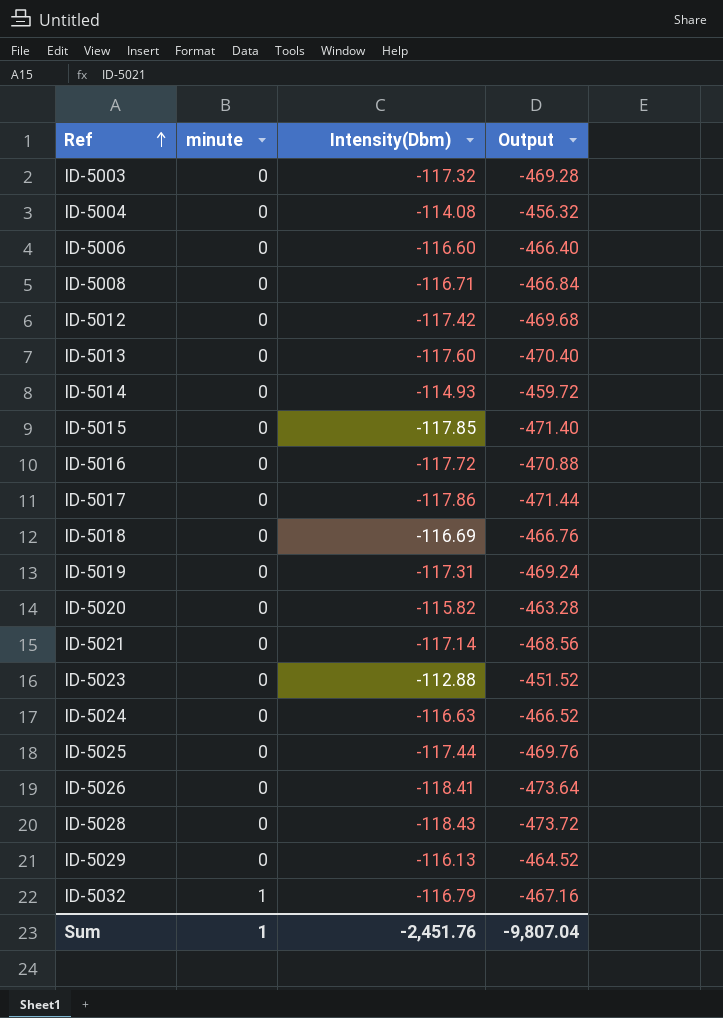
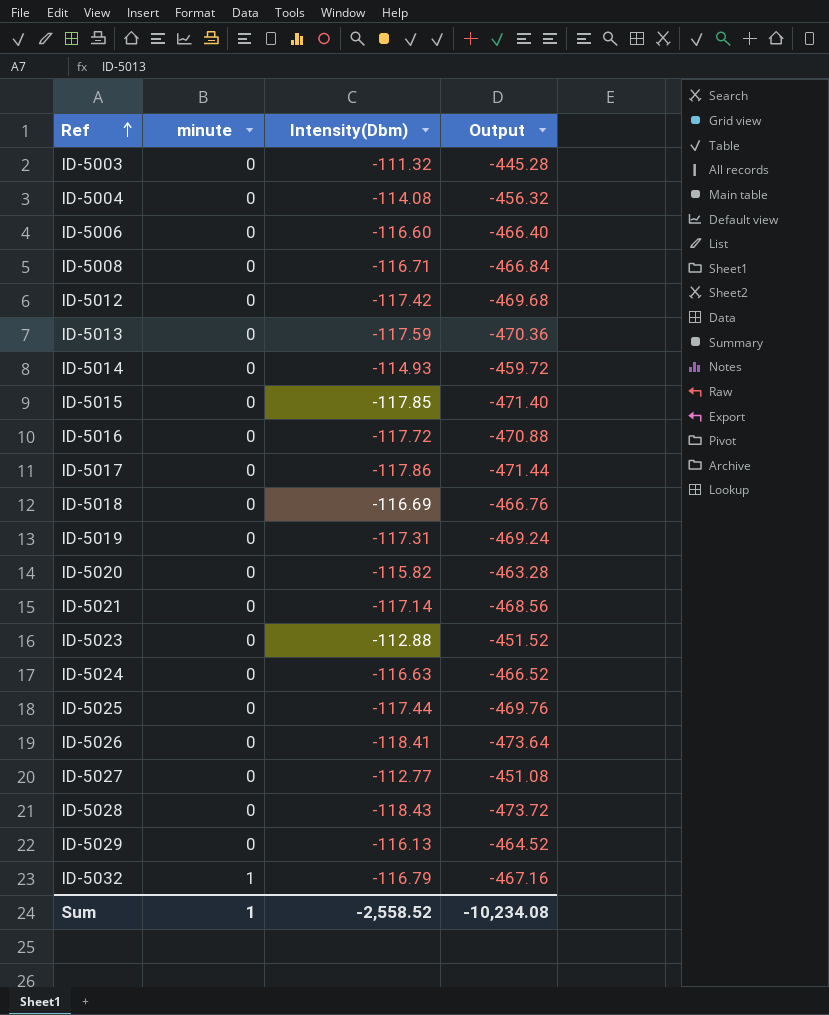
ID-5003 | Intensity(Dbm): -117.32 -> -111.32
ID-5003 | Output: -469.28 -> -445.28
ID-5013 | Intensity(Dbm): -117.60 -> -117.59
ID-5013 | Output: -470.40 -> -470.36
row ID-5027: none -> 0 | -112.77 | -451.08
Sum | Intensity(Dbm): -2,451.76 -> -2,558.52
Sum | Output: -9,807.04 -> -10,234.08

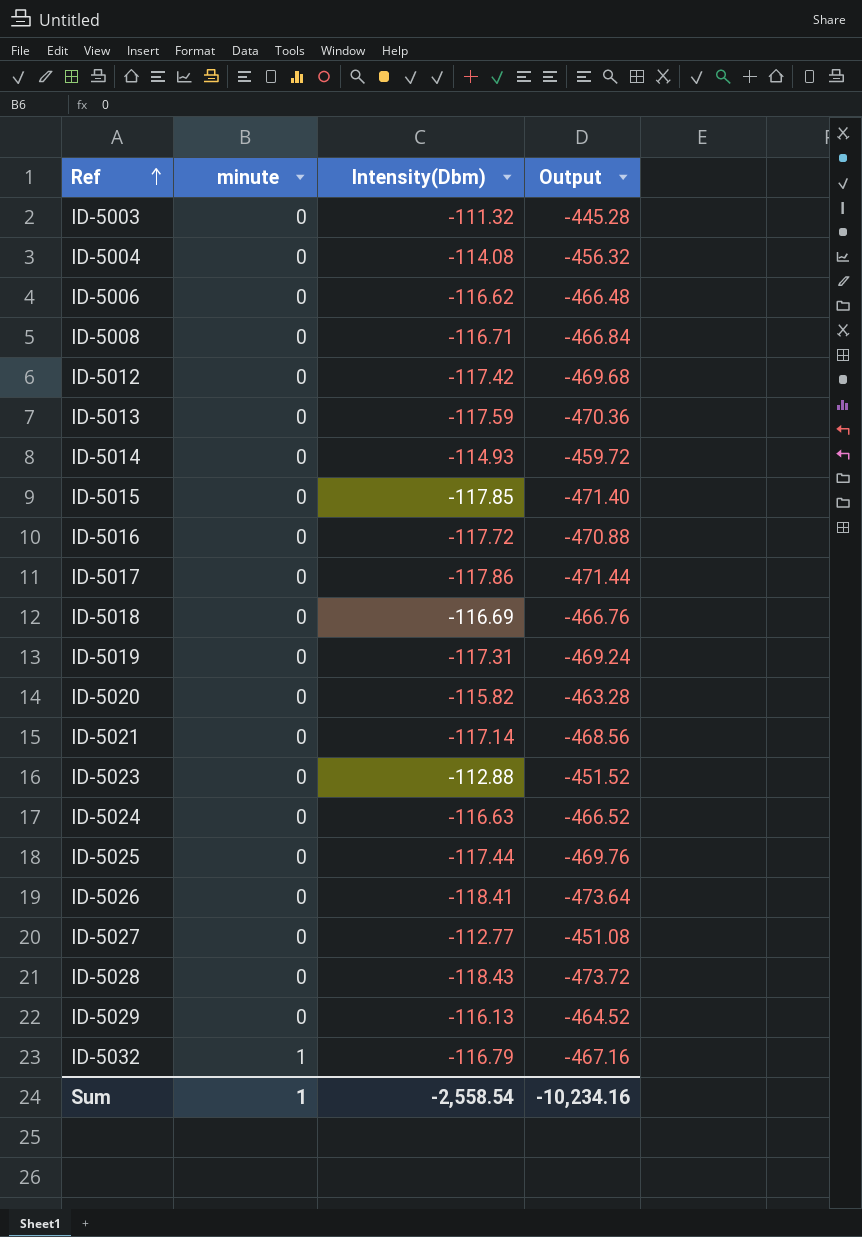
ID-5006 | Intensity(Dbm): -116.60 -> -116.62
ID-5006 | Output: -466.40 -> -466.48
Sum | Intensity(Dbm): -2,558.52 -> -2,558.54
Sum | Output: -10,234.08 -> -10,234.16

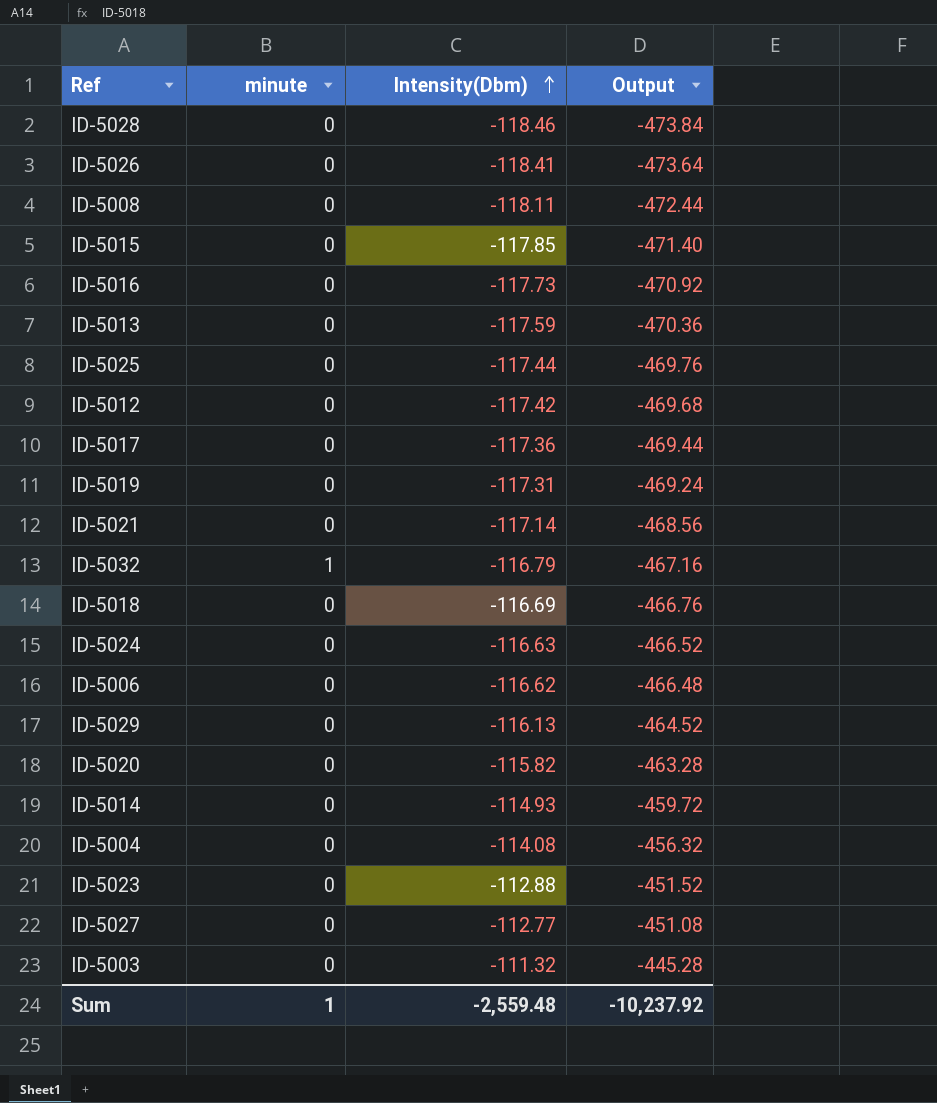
row order: Ref ascending -> Intensity(Dbm) ascending
ID-5028 | Intensity(Dbm): -118.43 -> -118.46
ID-5028 | Output: -473.72 -> -473.84
ID-5008 | Intensity(Dbm): -116.71 -> -118.11
ID-5008 | Output: -466.84 -> -472.44
ID-5016 | Intensity(Dbm): -117.72 -> -117.73
ID-5016 | Output: -470.88 -> -470.92
ID-5017 | Intensity(Dbm): -117.86 -> -117.36
ID-5017 | Output: -471.44 -> -469.44
Sum | Intensity(Dbm): -2,558.54 -> -2,559.48
Sum | Output: -10,234.16 -> -10,237.92

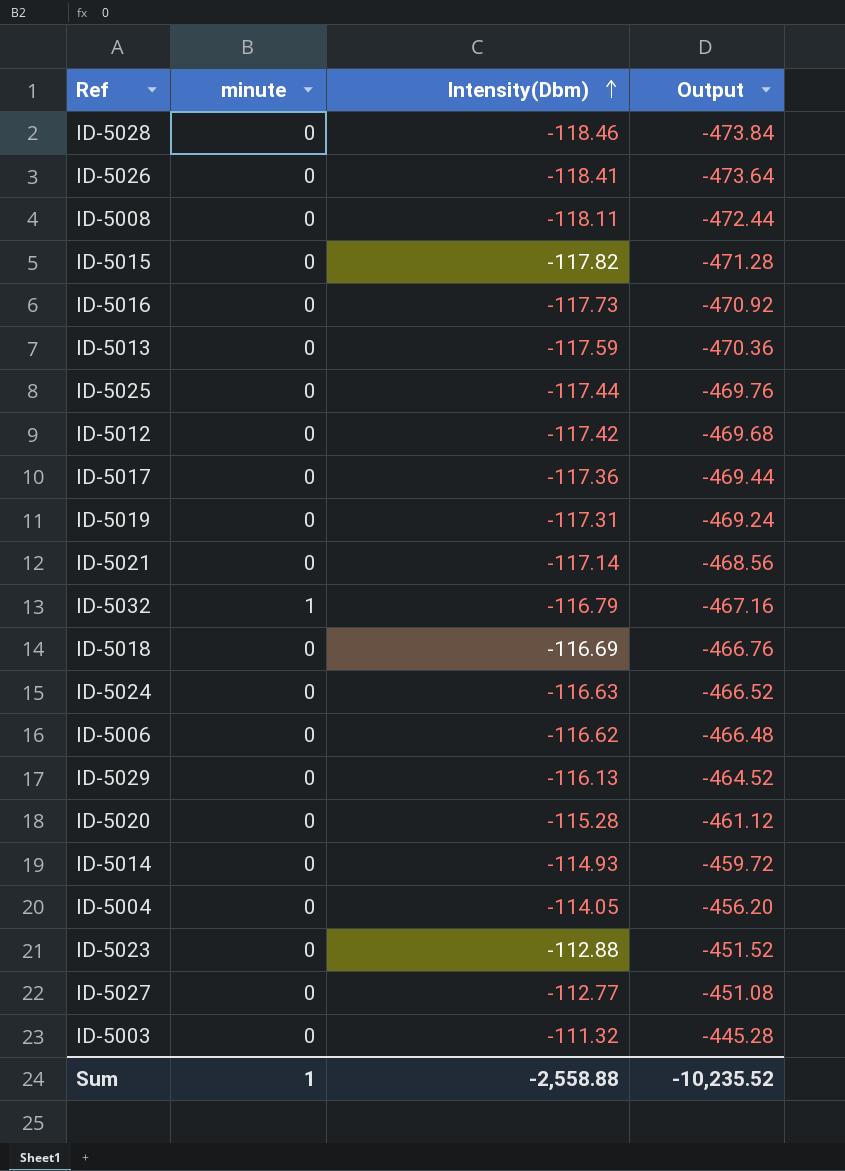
ID-5015 | Intensity(Dbm): -117.85 -> -117.82
ID-5015 | Output: -471.40 -> -471.28
ID-5020 | Intensity(Dbm): -115.82 -> -115.28
ID-5020 | Output: -463.28 -> -461.12
ID-5004 | Intensity(Dbm): -114.08 -> -114.05
ID-5004 | Output: -456.32 -> -456.20
Sum | Intensity(Dbm): -2,559.48 -> -2,558.88
Sum | Output: -10,237.92 -> -10,235.52

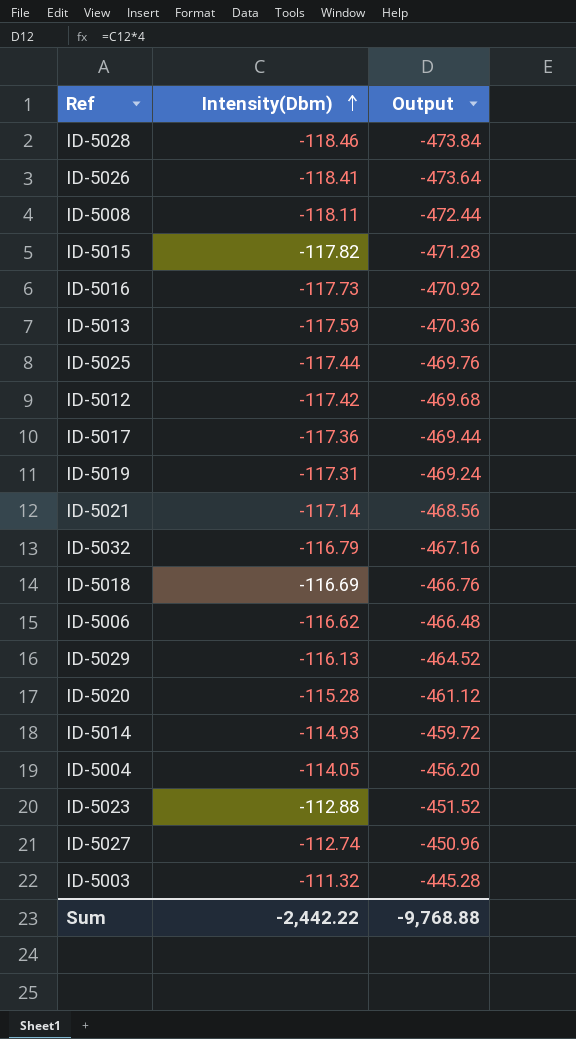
column minute | position: 2 -> none
row ID-5024: 0 | -116.63 | -466.52 -> none
ID-5027 | Intensity(Dbm): -112.77 -> -112.74
ID-5027 | Output: -451.08 -> -450.96
Sum | Intensity(Dbm): -2,558.88 -> -2,442.22
Sum | Output: -10,235.52 -> -9,768.88

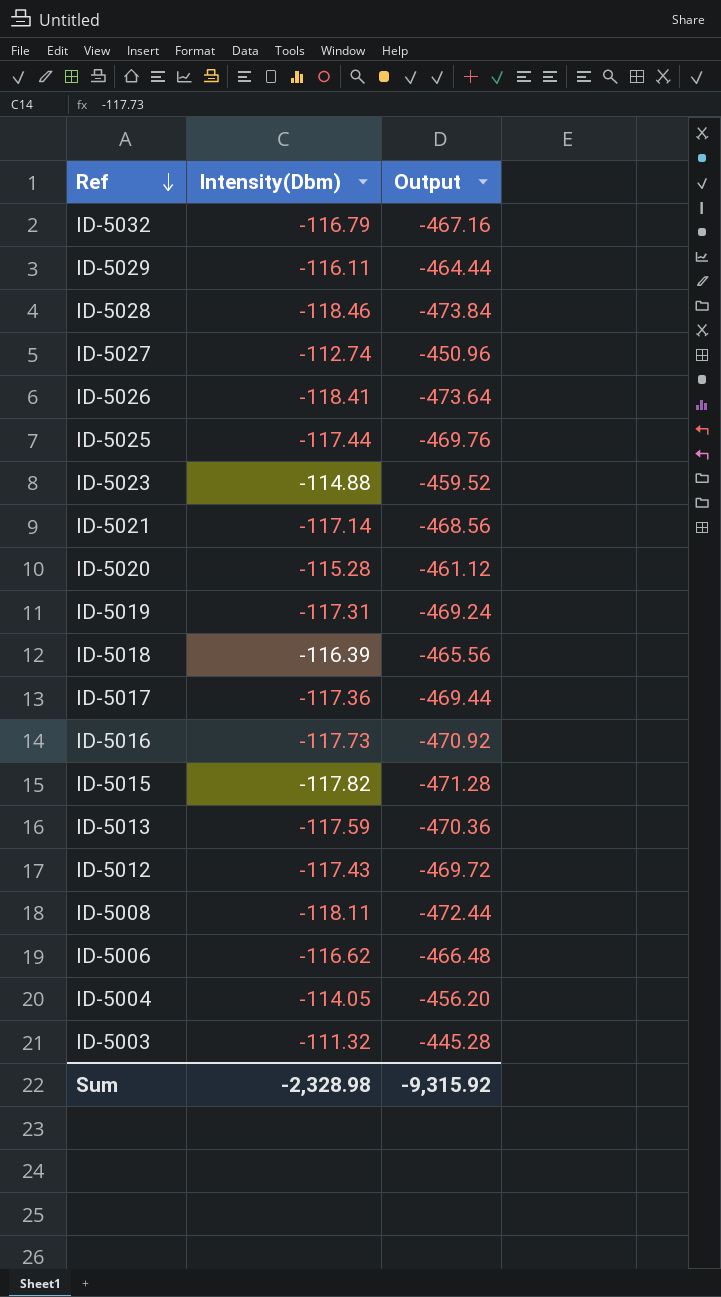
row order: Intensity(Dbm) ascending -> Ref descending
row ID-5014: -114.93 | -459.72 -> none
ID-5029 | Intensity(Dbm): -116.13 -> -116.11
ID-5029 | Output: -464.52 -> -464.44
ID-5023 | Intensity(Dbm): -112.88 -> -114.88
ID-5023 | Output: -451.52 -> -459.52
ID-5018 | Intensity(Dbm): -116.69 -> -116.39
ID-5018 | Output: -466.76 -> -465.56
ID-5012 | Intensity(Dbm): -117.42 -> -117.43
ID-5012 | Output: -469.68 -> -469.72
Sum | Intensity(Dbm): -2,442.22 -> -2,328.98
Sum | Output: -9,768.88 -> -9,315.92

